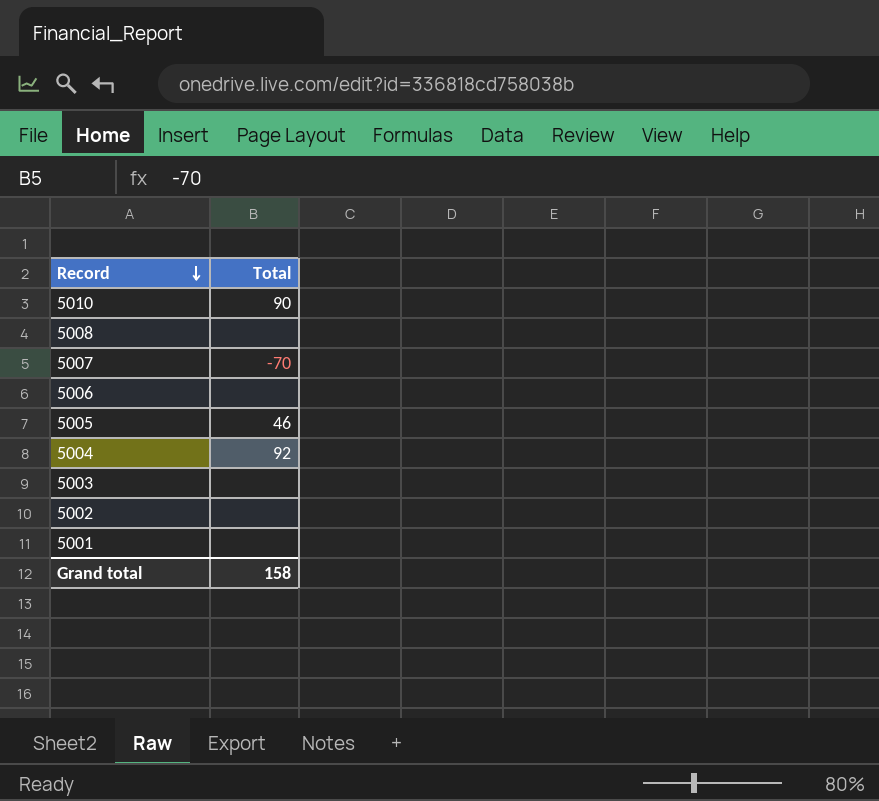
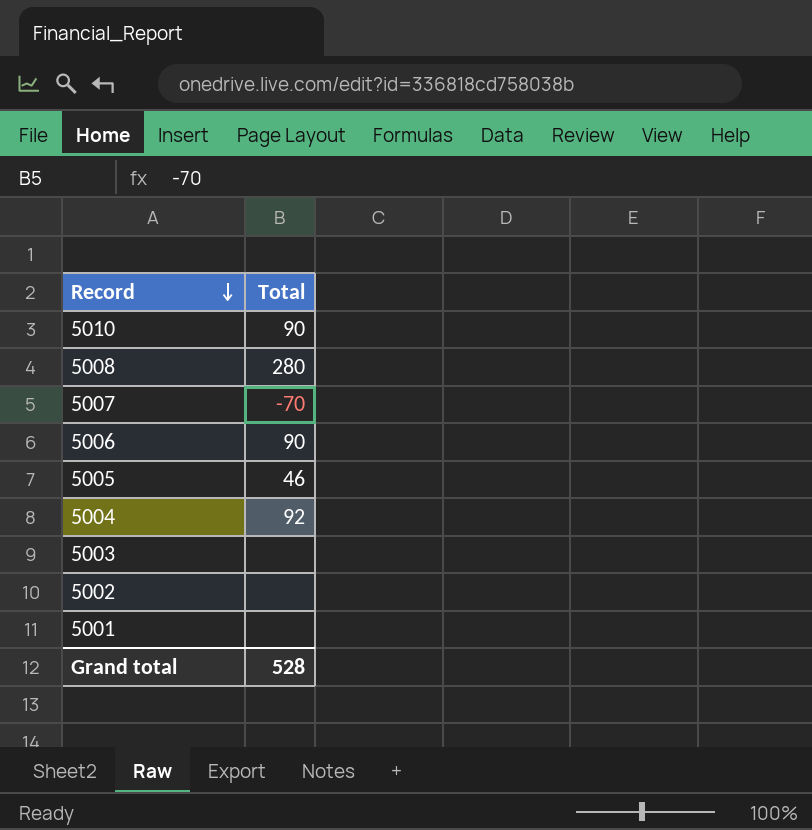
5008 | Total: none -> 280
5006 | Total: none -> 90
Grand total | Total: 158 -> 528

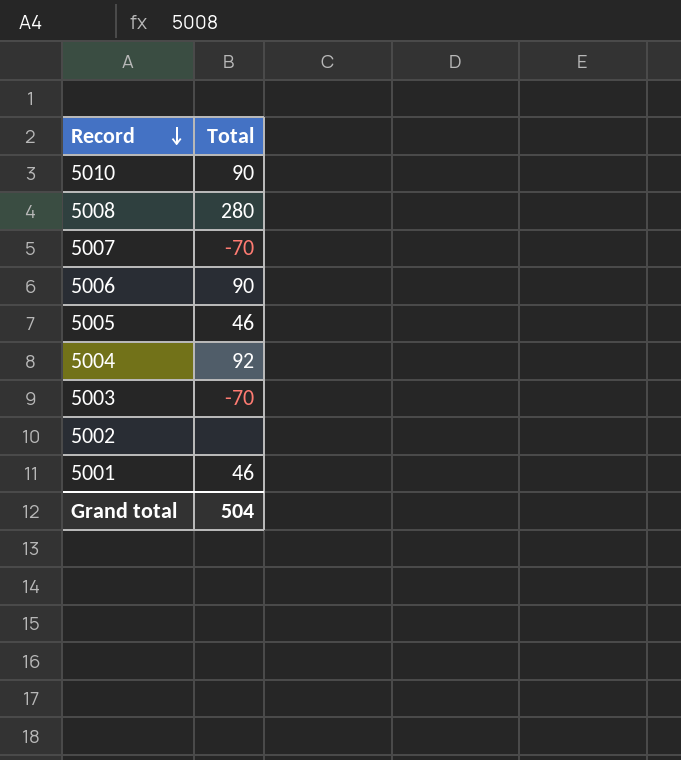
5003 | Total: none -> -70
5001 | Total: none -> 46
Grand total | Total: 528 -> 504

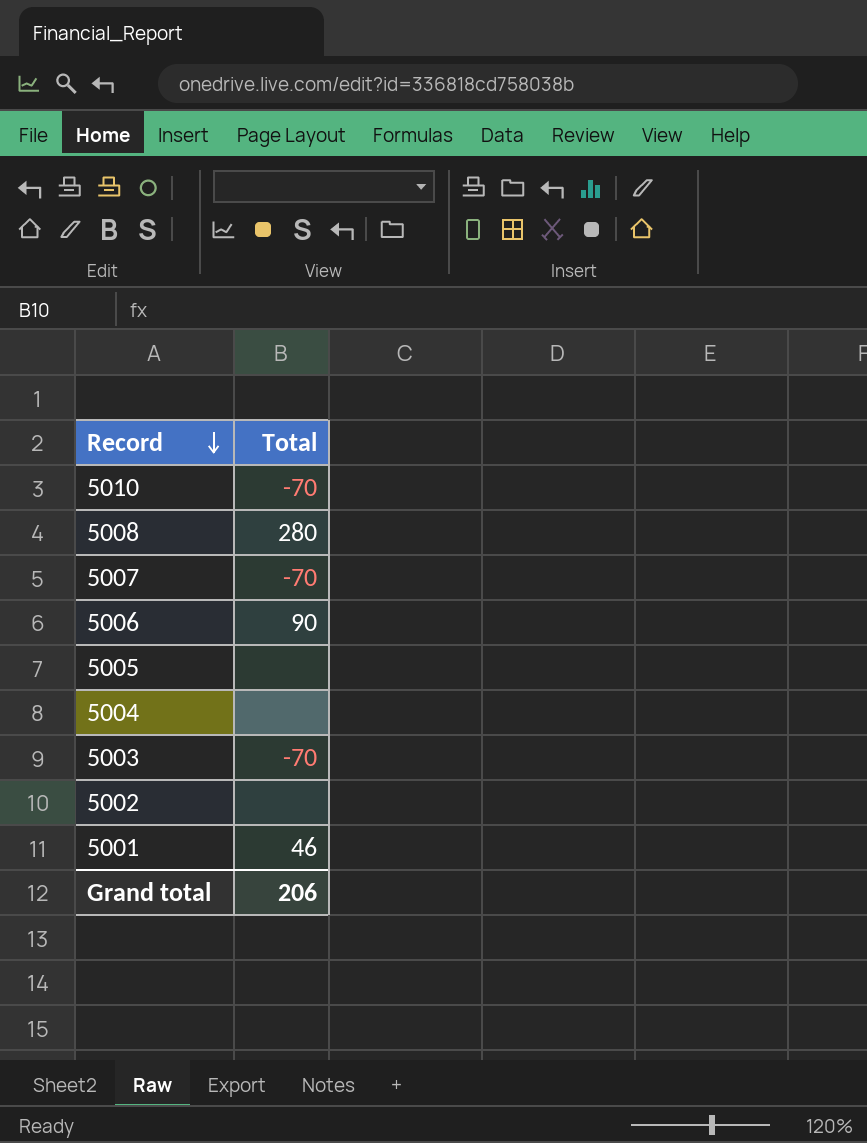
5010 | Total: 90 -> -70
5005 | Total: 46 -> none
5004 | Total: 92 -> none
Grand total | Total: 504 -> 206

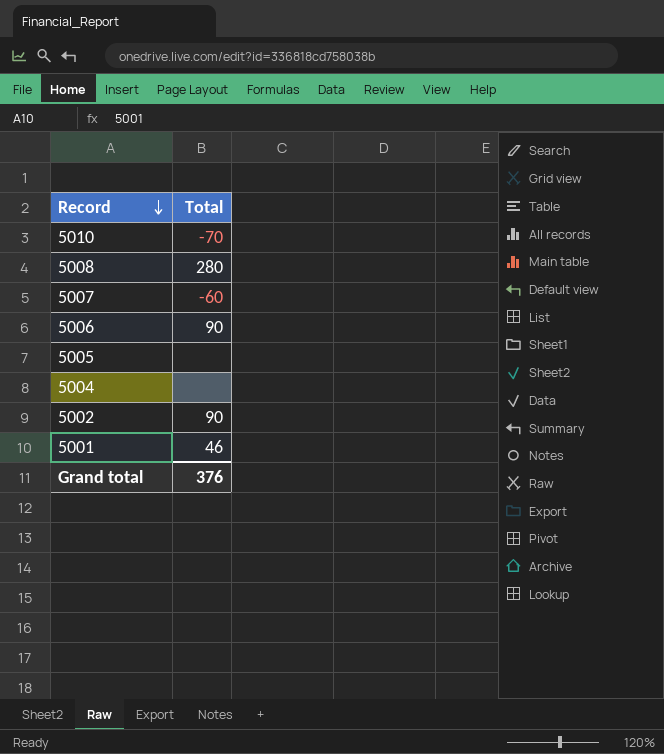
row 5003: -70 -> none
5007 | Total: -70 -> -60
5002 | Total: none -> 90
Grand total | Total: 206 -> 376

